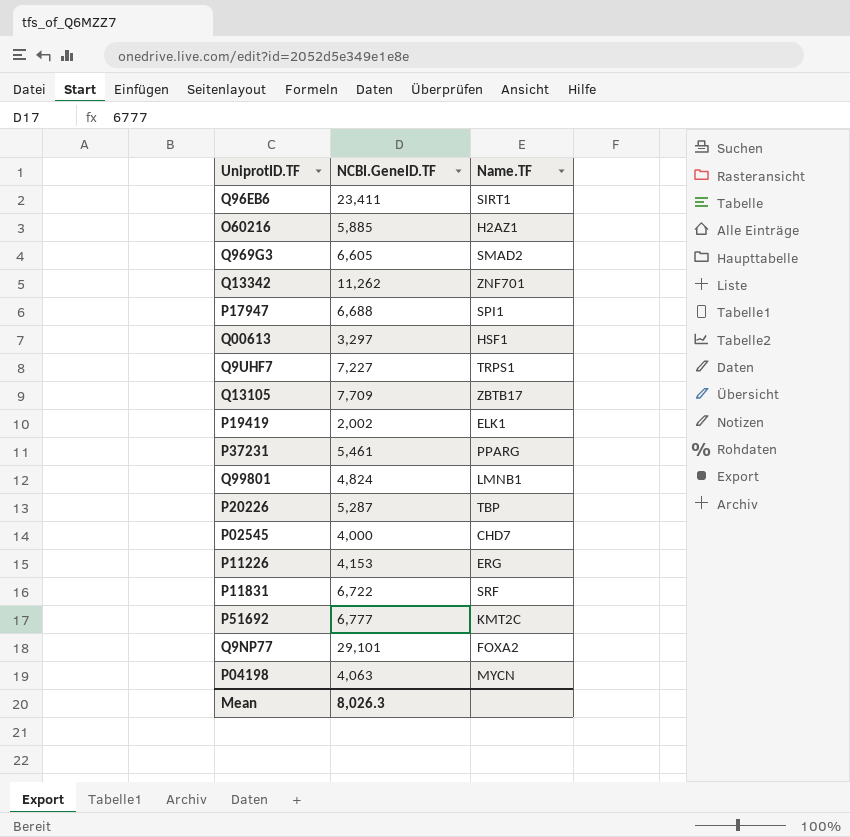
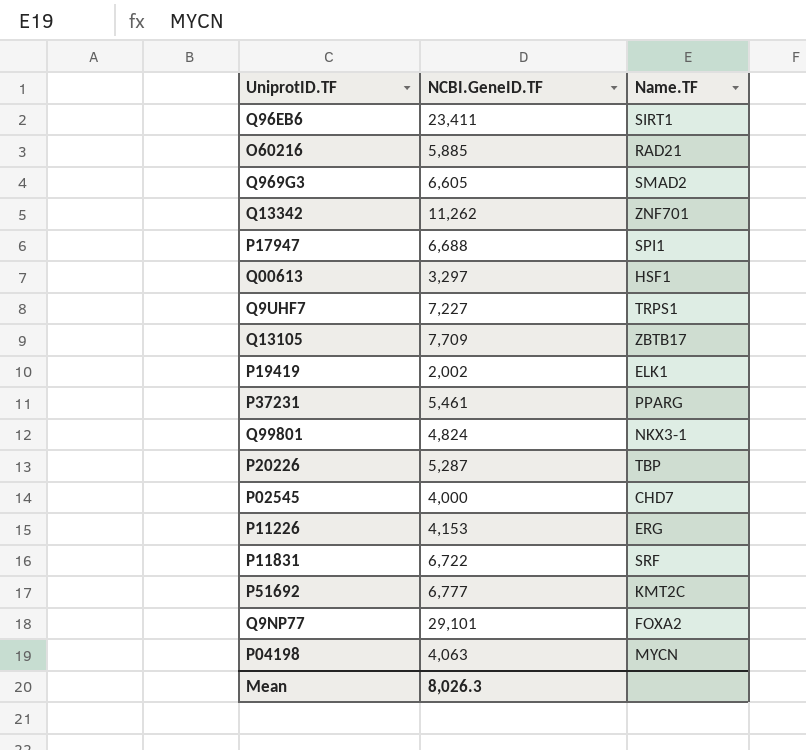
O60216 | Name.TF: H2AZ1 -> RAD21
Q99801 | Name.TF: LMNB1 -> NKX3-1

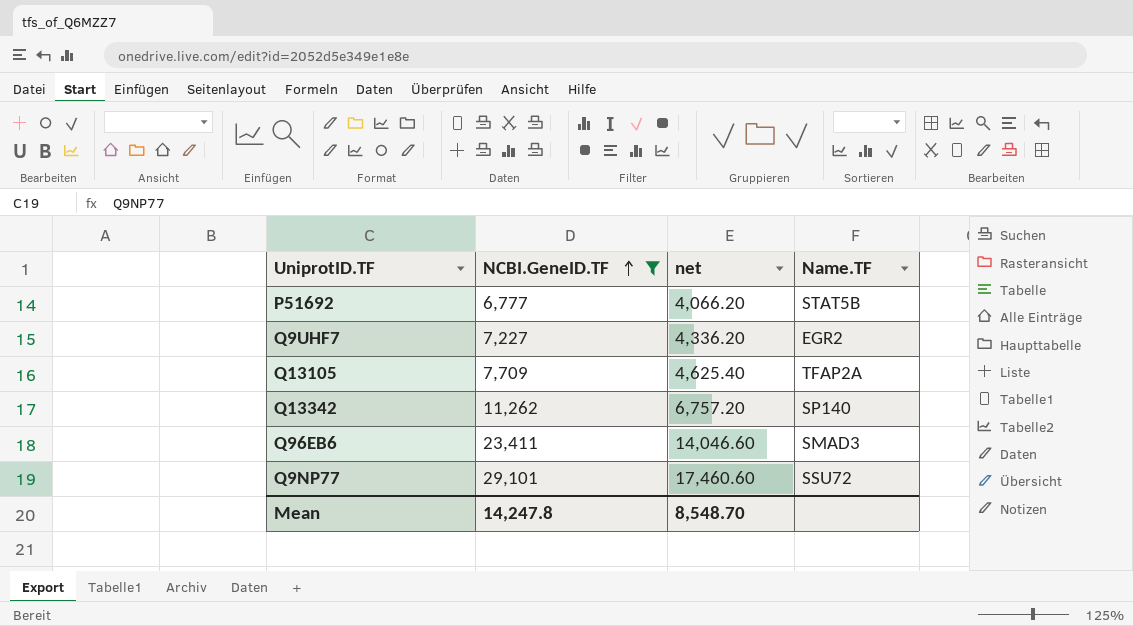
filter: none -> NCBI.GeneID.TF >= 6,777
row order: none -> NCBI.GeneID.TF ascending
column net | formula: none -> [NCBI.GeneID.TF] * 0.6
P51692 | Name.TF: KMT2C -> STAT5B
Q9UHF7 | Name.TF: TRPS1 -> EGR2
Q13105 | Name.TF: ZBTB17 -> TFAP2A
Q13342 | Name.TF: ZNF701 -> SP140
Q96EB6 | Name.TF: SIRT1 -> SMAD3
Q9NP77 | Name.TF: FOXA2 -> SSU72
Mean | NCBI.GeneID.TF: 8,026.3 -> 14,247.8

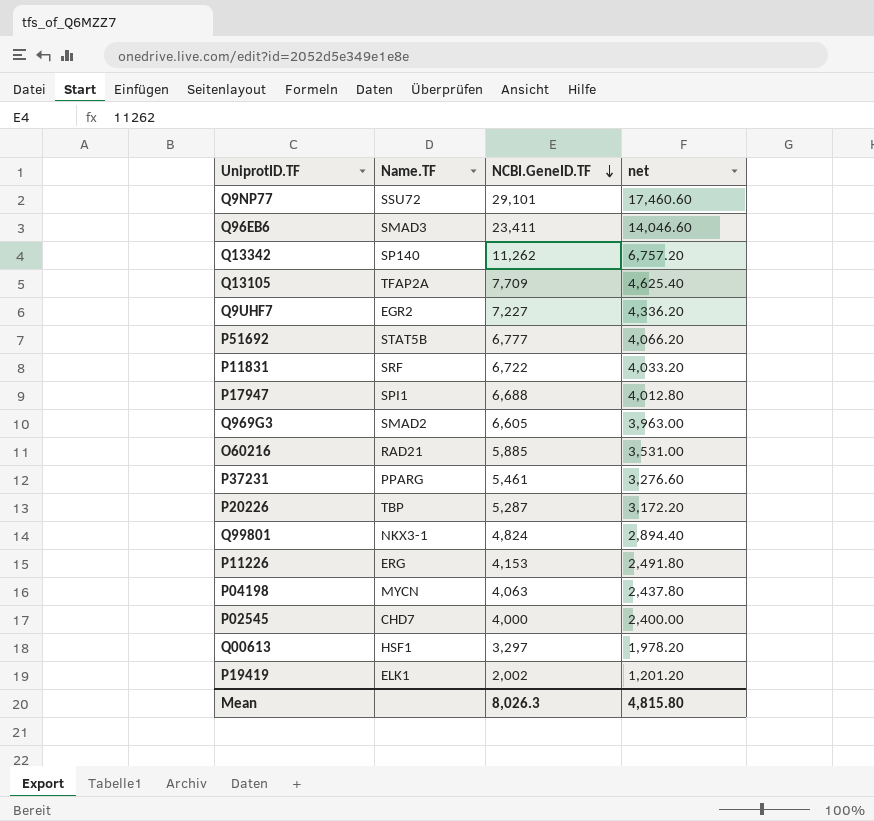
filter: NCBI.GeneID.TF >= 6,777 -> none
row order: NCBI.GeneID.TF ascending -> NCBI.GeneID.TF descending
column Name.TF | position: 4 -> 2
Mean | NCBI.GeneID.TF: 14,247.8 -> 8,026.3
Mean | net: 8,548.70 -> 4,815.80

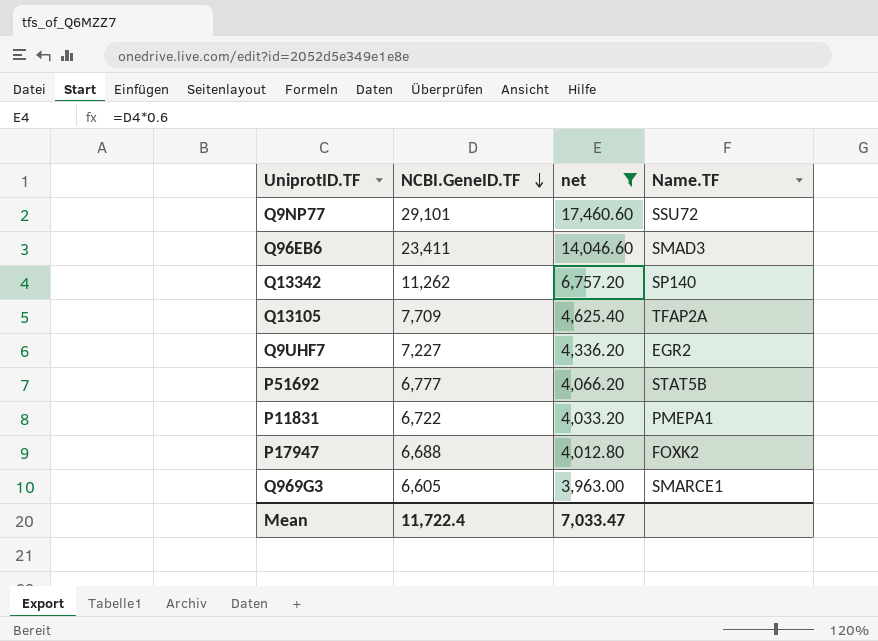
filter: none -> net >= 3,963.00
column Name.TF | position: 2 -> 4
P11831 | Name.TF: SRF -> PMEPA1
P17947 | Name.TF: SPI1 -> FOXK2
Q969G3 | Name.TF: SMAD2 -> SMARCE1
Mean | NCBI.GeneID.TF: 8,026.3 -> 11,722.4
Mean | net: 4,815.80 -> 7,033.47

